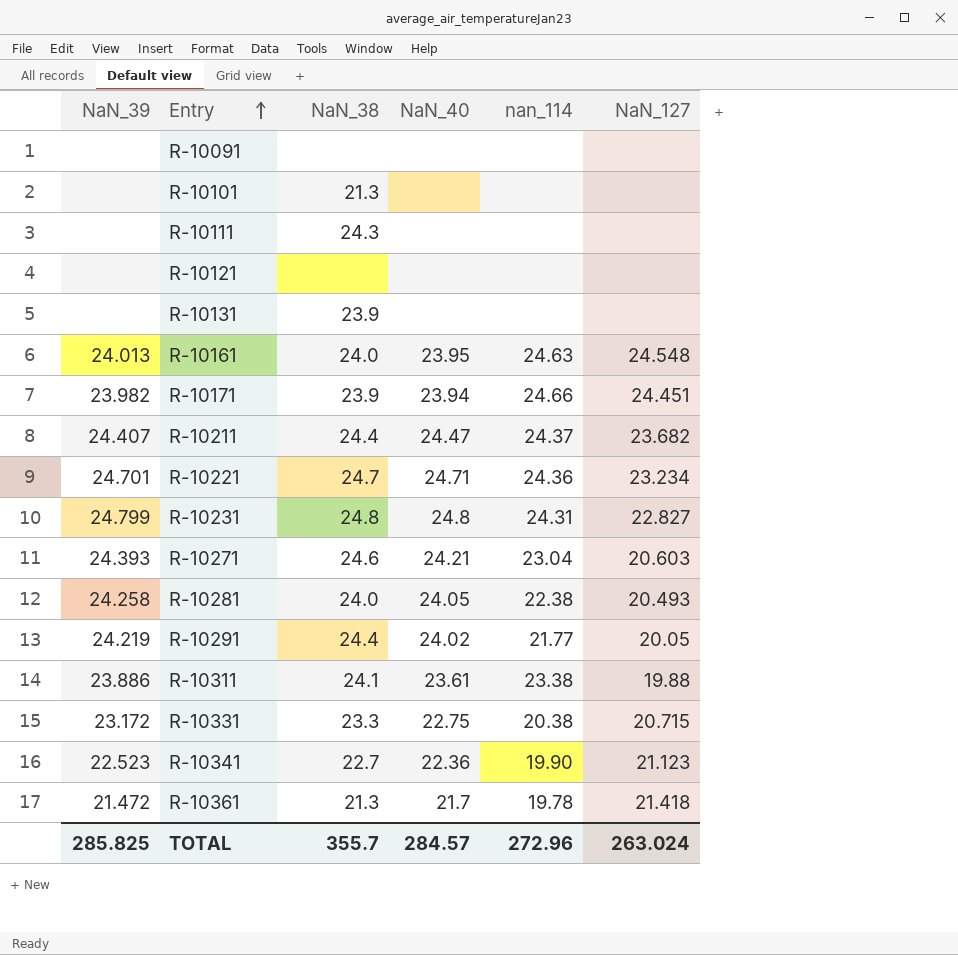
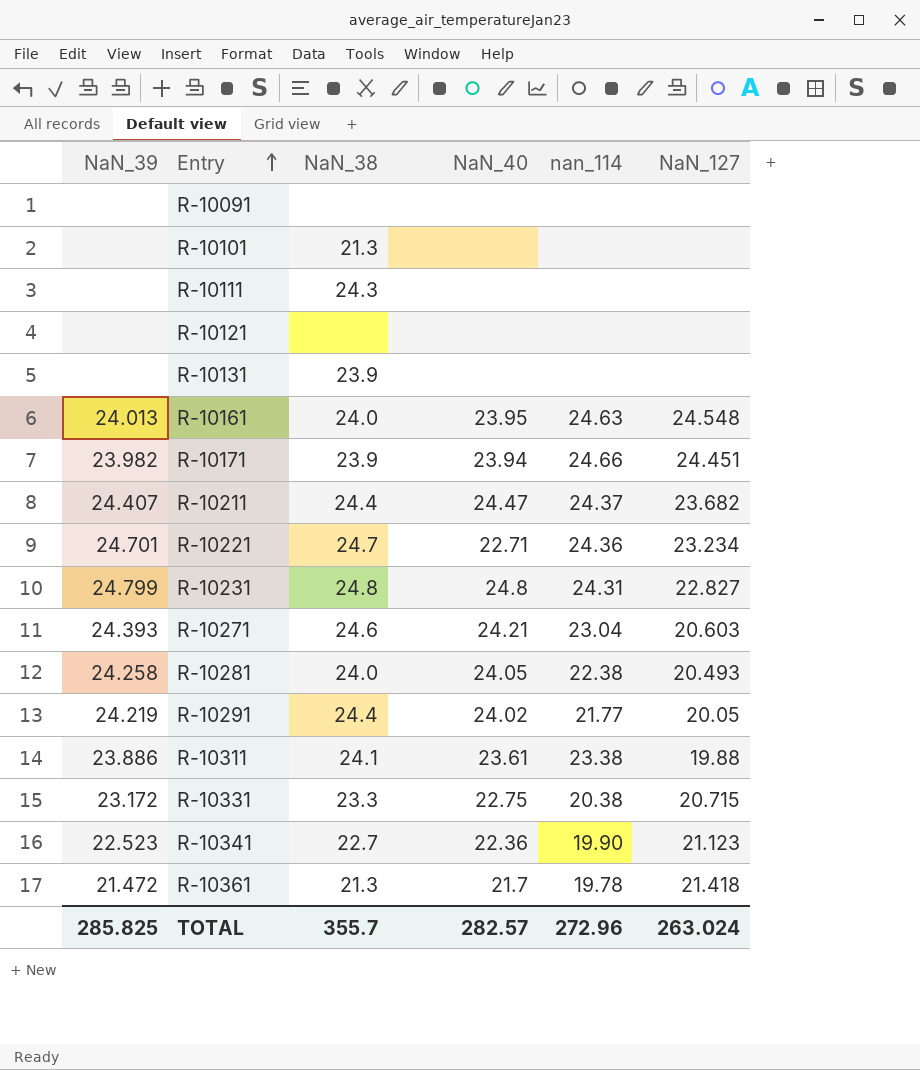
R-10221 | NaN_40: 24.71 -> 22.71
TOTAL | NaN_40: 284.57 -> 282.57

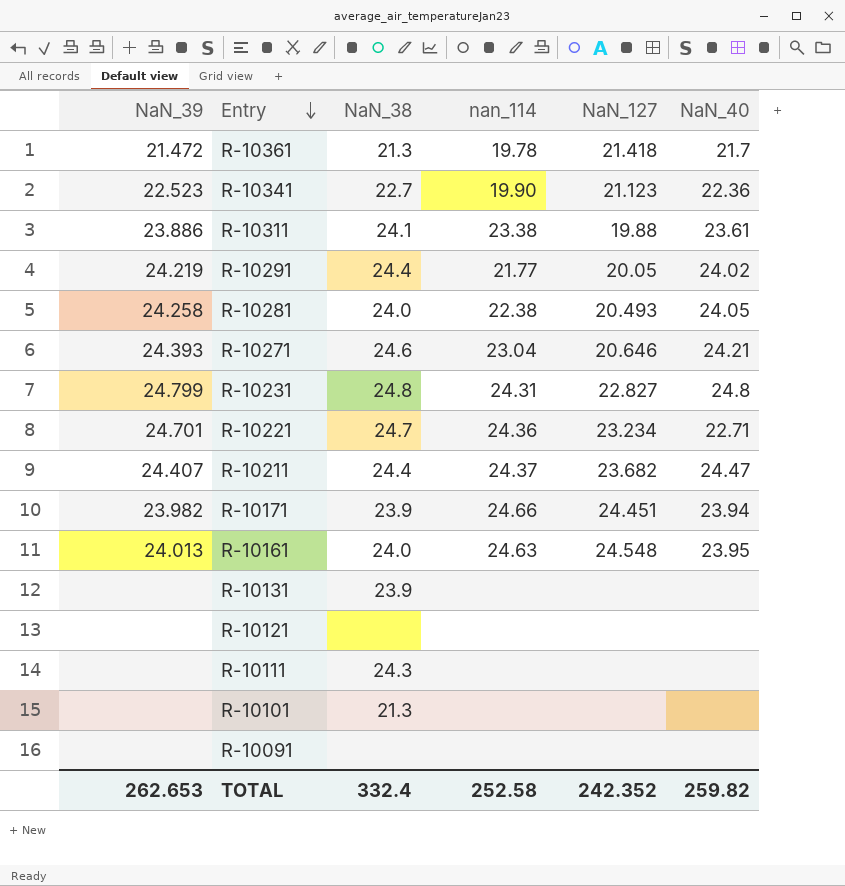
row order: Entry ascending -> Entry descending
column NaN_40 | position: 4 -> 6
row R-10331: 23.172 | 23.3 | 22.75 | 20.38 | 20.715 -> none
R-10271 | NaN_127: 20.603 -> 20.646
TOTAL | NaN_39: 285.825 -> 262.653
TOTAL | NaN_38: 355.7 -> 332.4
TOTAL | nan_114: 272.96 -> 252.58
TOTAL | NaN_127: 263.024 -> 242.352
TOTAL | NaN_40: 282.57 -> 259.82

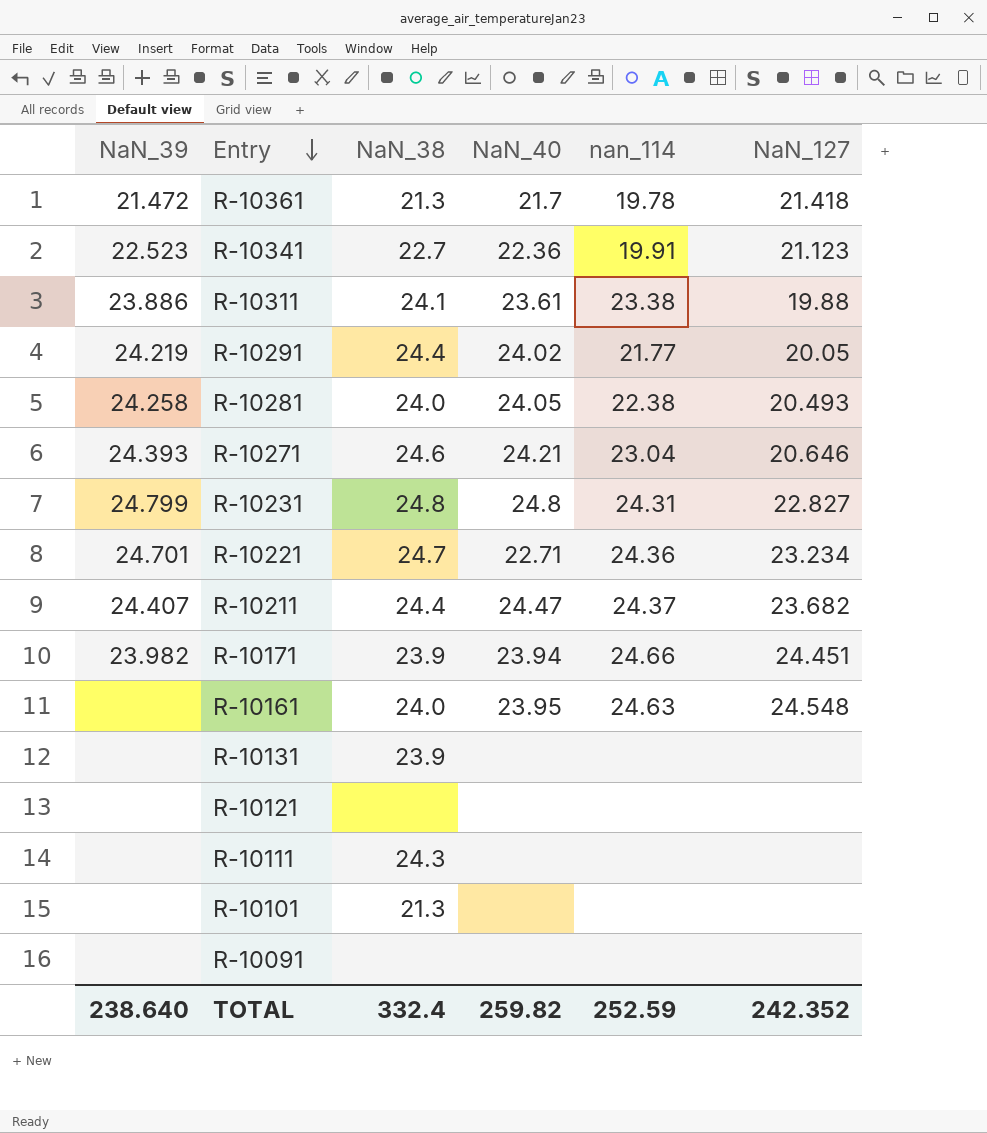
column NaN_40 | position: 6 -> 4
R-10341 | nan_114: 19.90 -> 19.91
R-10161 | NaN_39: 24.013 -> none
TOTAL | NaN_39: 262.653 -> 238.640
TOTAL | nan_114: 252.58 -> 252.59

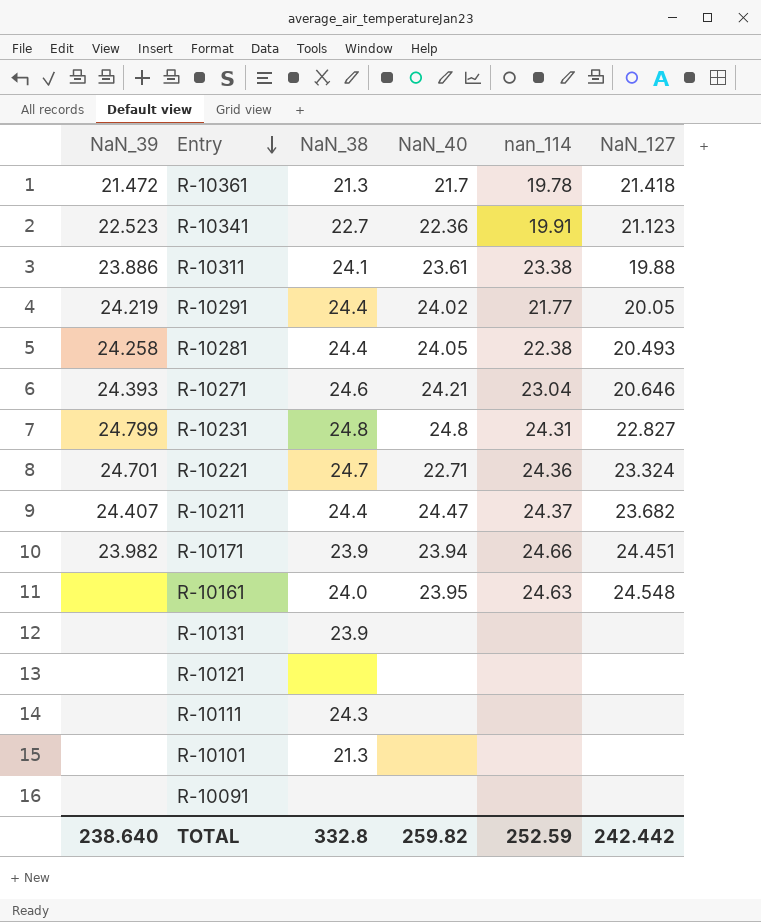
R-10281 | NaN_38: 24.0 -> 24.4
R-10221 | NaN_127: 23.234 -> 23.324
TOTAL | NaN_38: 332.4 -> 332.8
TOTAL | NaN_127: 242.352 -> 242.442

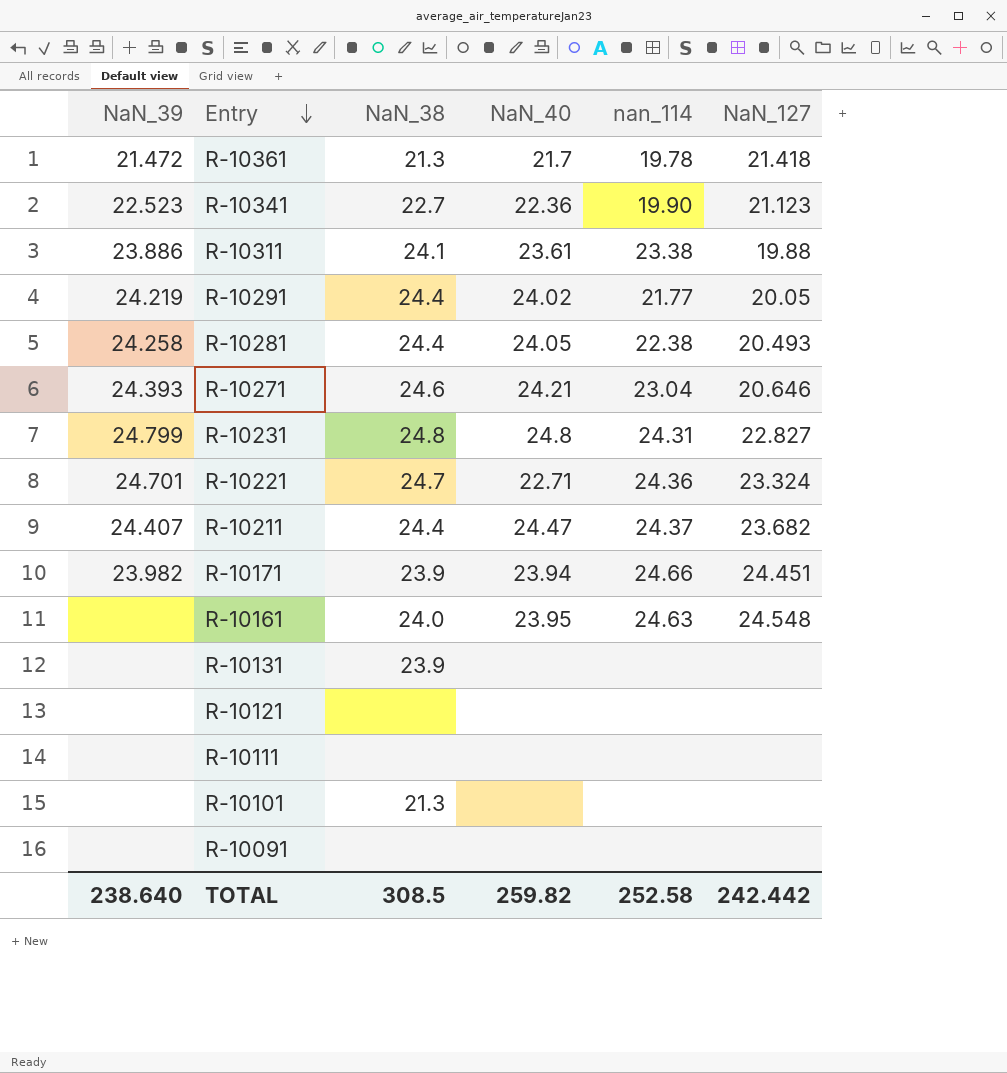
R-10341 | nan_114: 19.91 -> 19.90
R-10111 | NaN_38: 24.3 -> none
TOTAL | NaN_38: 332.8 -> 308.5
TOTAL | nan_114: 252.59 -> 252.58

